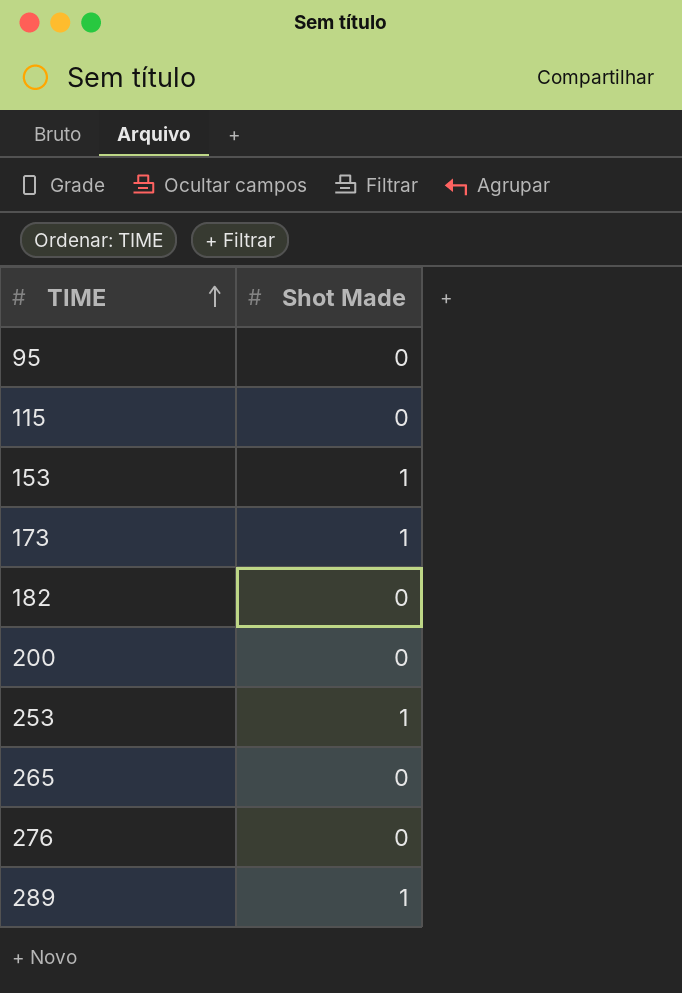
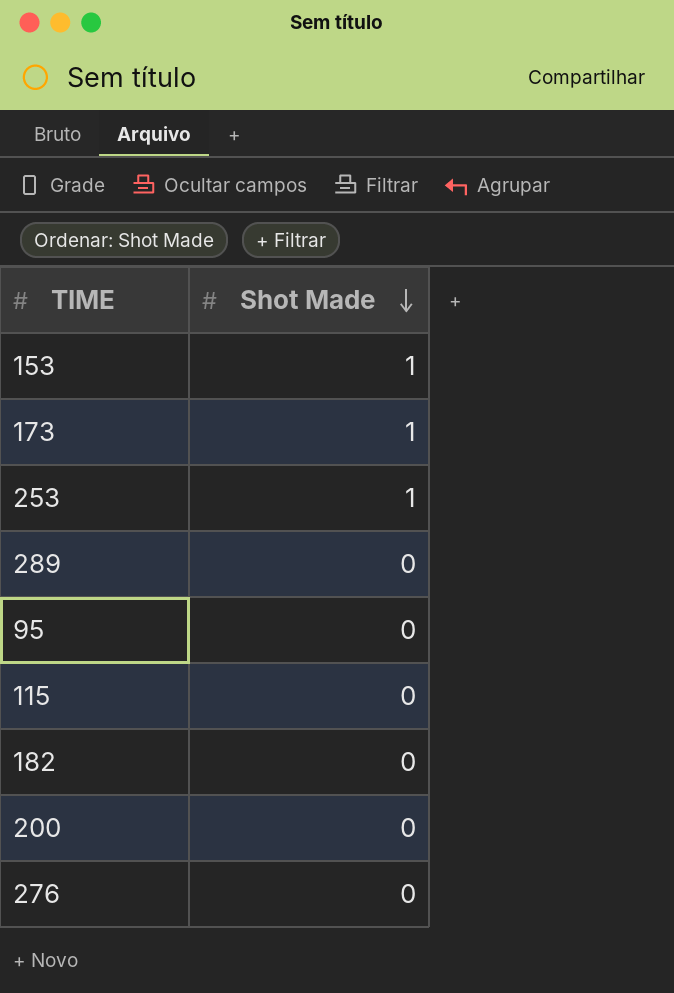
row order: TIME ascending -> Shot Made descending
row 265: 0 -> none
289 | Shot Made: 1 -> 0

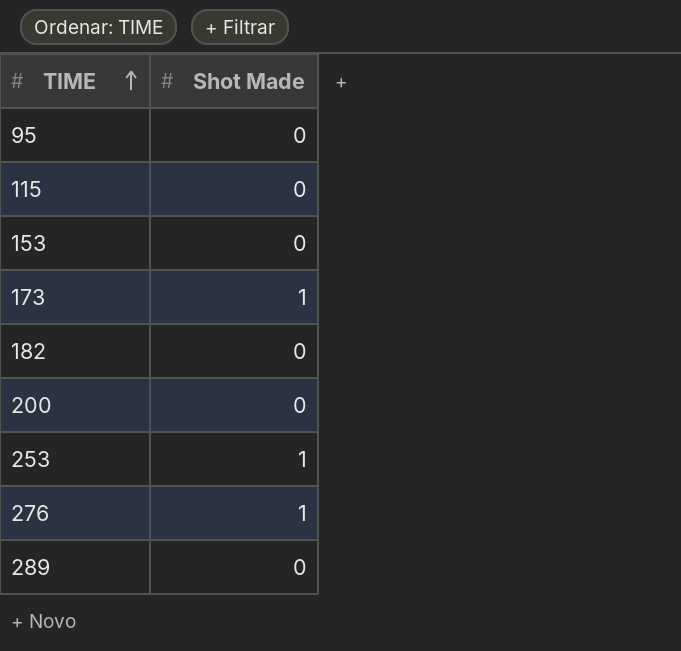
row order: Shot Made descending -> TIME ascending
153 | Shot Made: 1 -> 0
276 | Shot Made: 0 -> 1

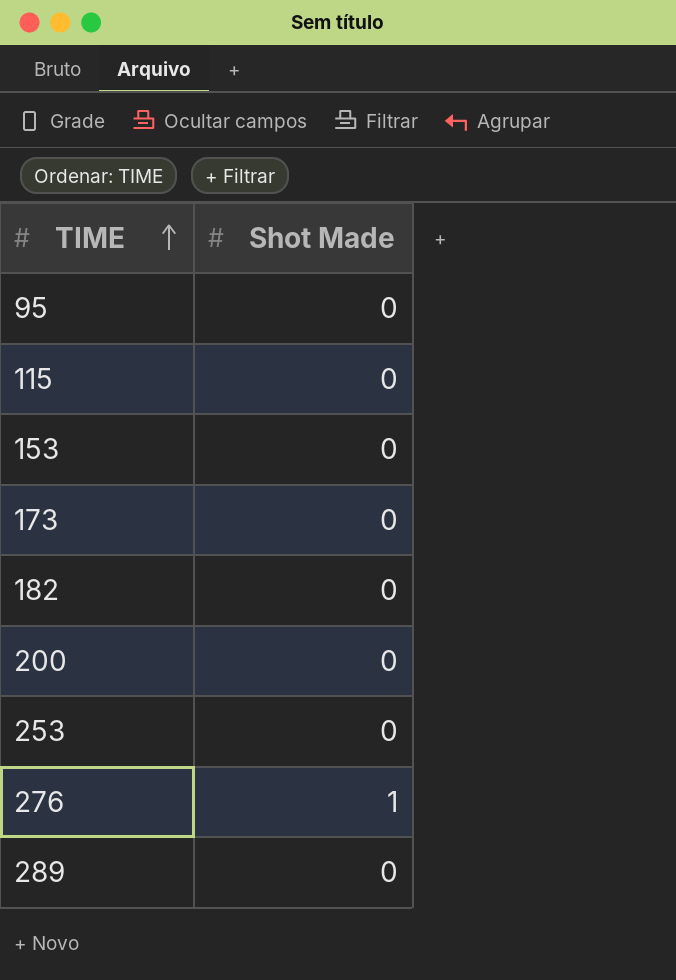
173 | Shot Made: 1 -> 0
253 | Shot Made: 1 -> 0

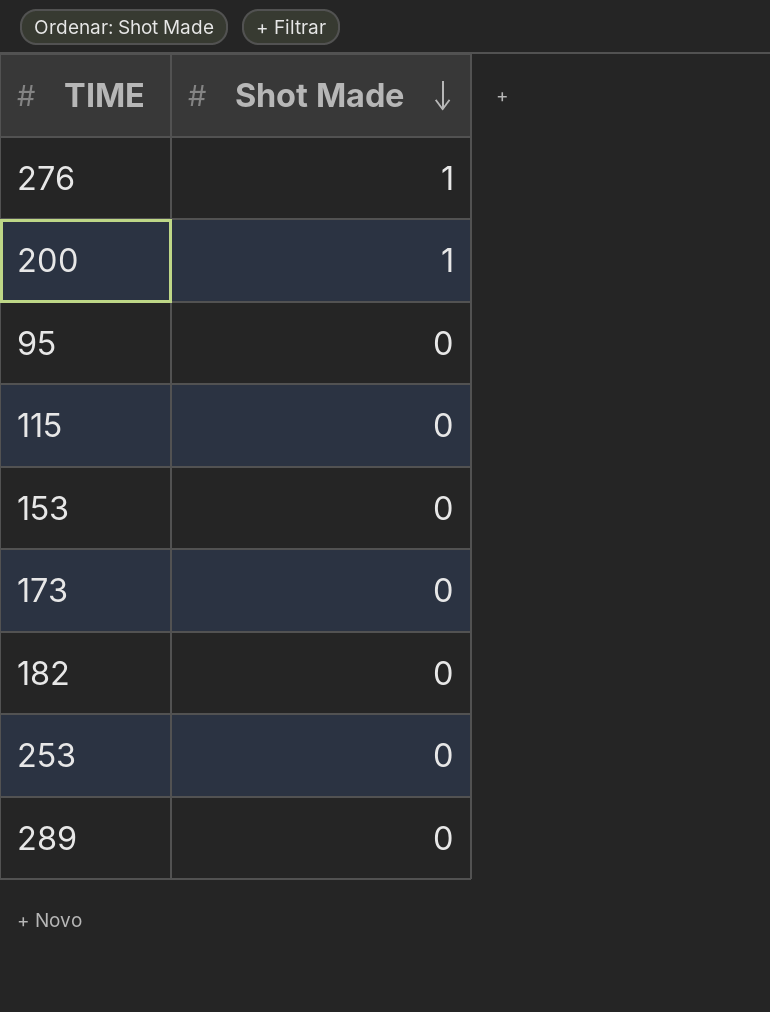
row order: TIME ascending -> Shot Made descending
200 | Shot Made: 0 -> 1

